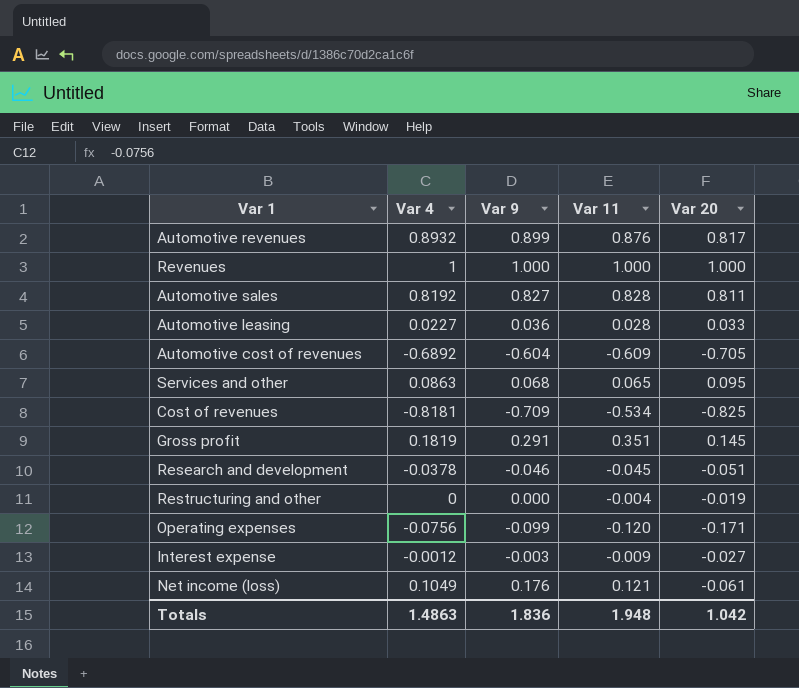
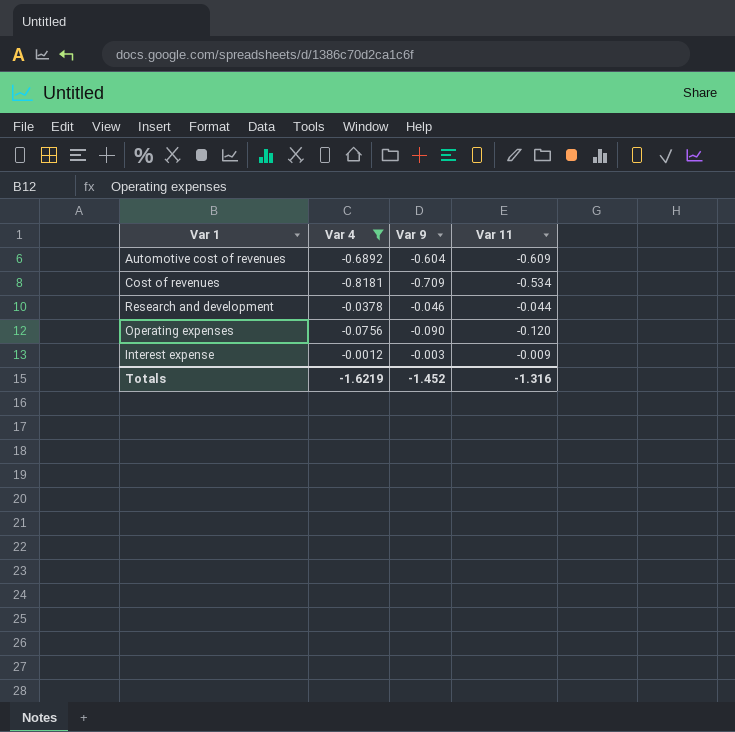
filter: none -> Var 4 <= -0.0012
column Var 20 | position: 5 -> none
Research and development | Var 11: -0.045 -> -0.044
Operating expenses | Var 9: -0.099 -> -0.090
Totals | Var 4: 1.4863 -> -1.6219
Totals | Var 9: 1.836 -> -1.452
Totals | Var 11: 1.948 -> -1.316

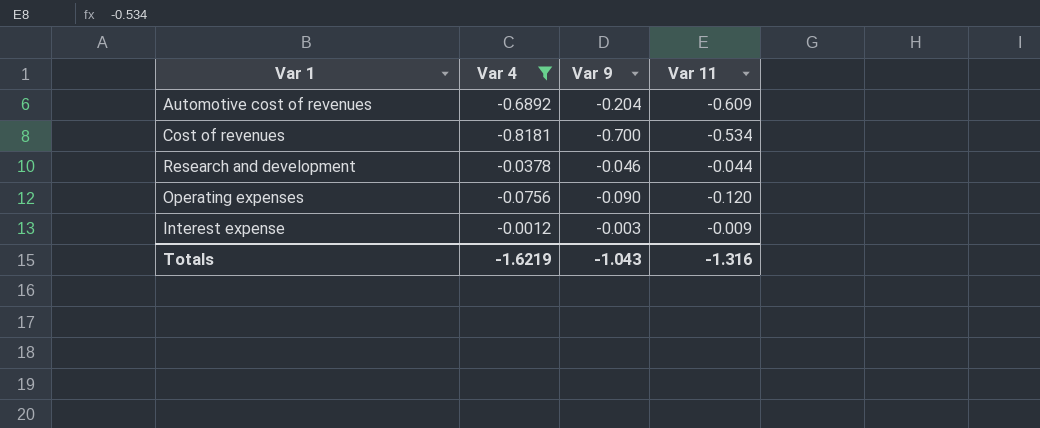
Automotive cost of revenues | Var 9: -0.604 -> -0.204
Cost of revenues | Var 9: -0.709 -> -0.700
Totals | Var 9: -1.452 -> -1.043

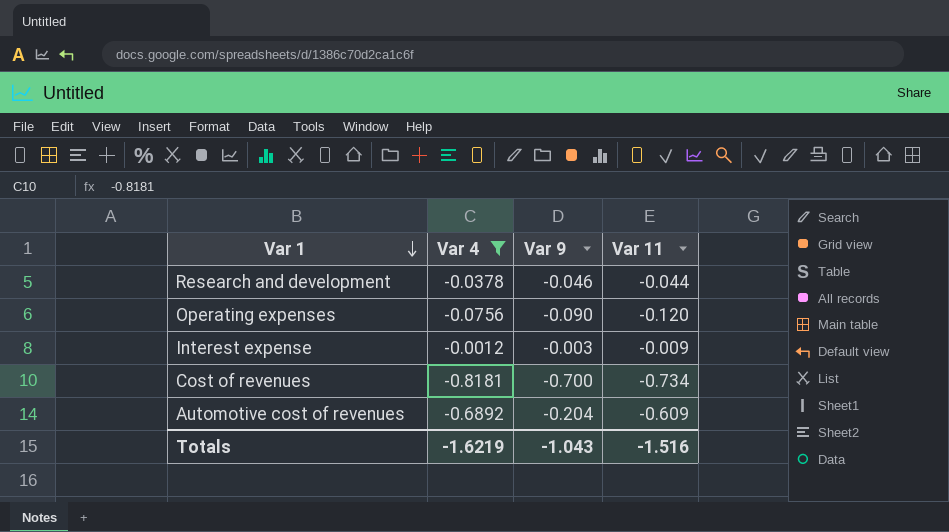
row order: none -> Var 1 descending
Cost of revenues | Var 11: -0.534 -> -0.734
Totals | Var 11: -1.316 -> -1.516

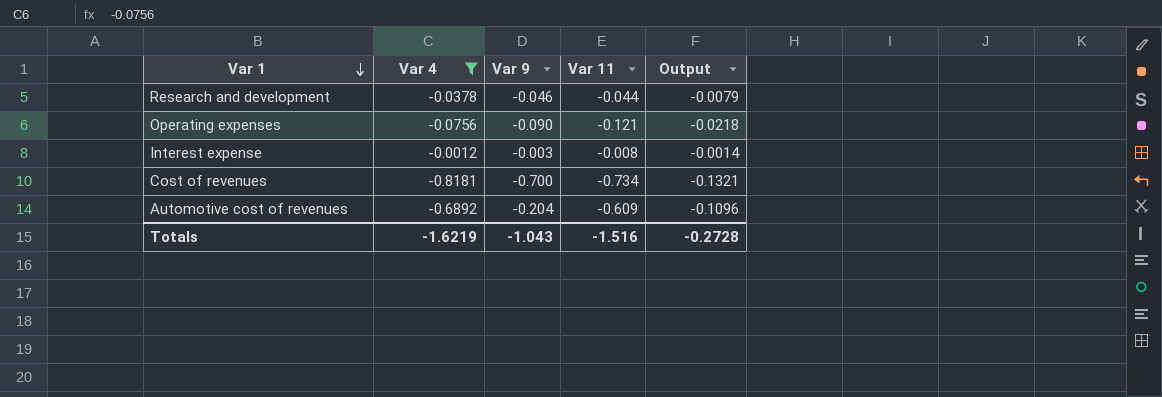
column Output | formula: none -> [Var 11] * 0.18
Operating expenses | Var 11: -0.120 -> -0.121
Interest expense | Var 11: -0.009 -> -0.008

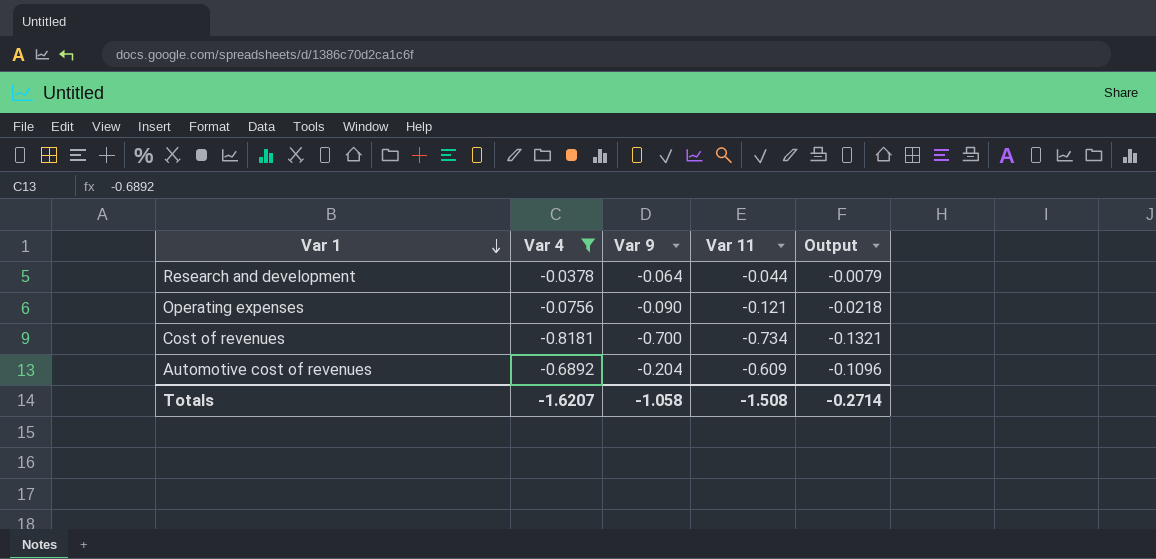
row Interest expense: -0.0012 | -0.003 | -0.008 | -0.0014 -> none
Research and development | Var 9: -0.046 -> -0.064
Totals | Var 4: -1.6219 -> -1.6207
Totals | Var 9: -1.043 -> -1.058
Totals | Var 11: -1.516 -> -1.508
Totals | Output: -0.2728 -> -0.2714

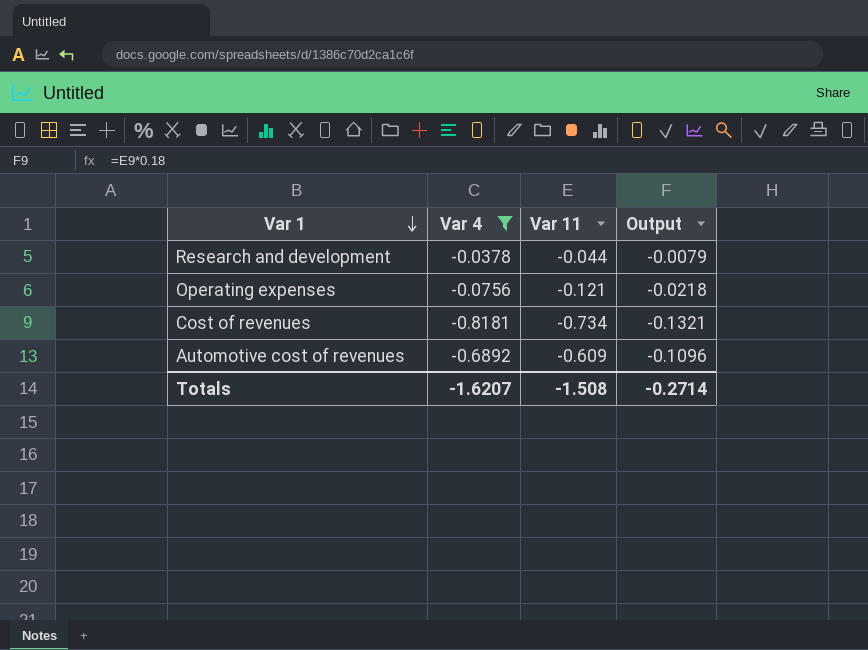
column Var 9 | position: 3 -> none

